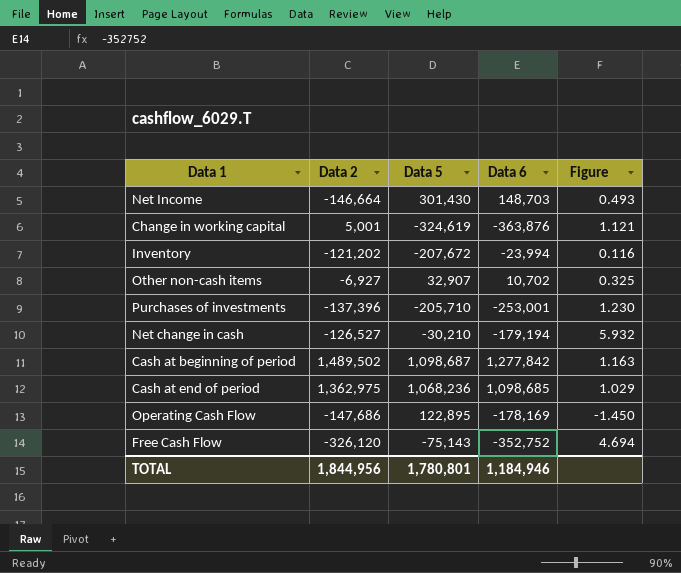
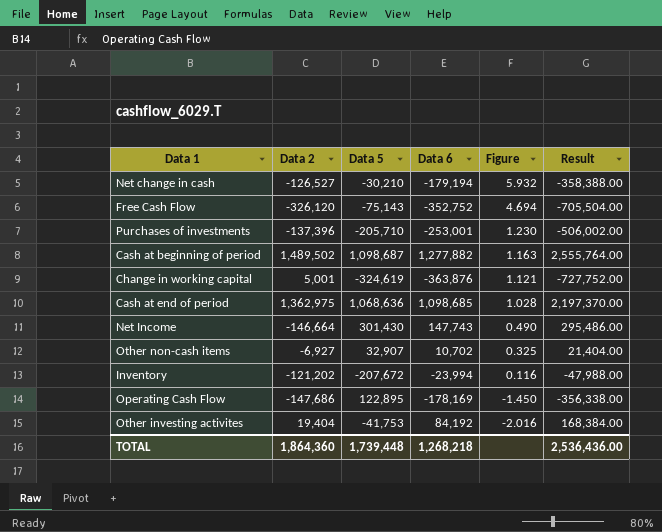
row order: none -> Figure descending
column Result | formula: none -> [Data 6] * 2
Cash at beginning of period | Data 6: 1,277,842 -> 1,277,882
Cash at end of period | Data 5: 1,068,236 -> 1,068,636
Cash at end of period | Figure: 1.029 -> 1.028
Net Income | Data 6: 148,703 -> 147,743
Net Income | Figure: 0.493 -> 0.490
row Other investing activites: none -> 19,404 | -41,753 | 84,192 | -2.016 | 168,384.00
TOTAL | Data 2: 1,844,956 -> 1,864,360
TOTAL | Data 5: 1,780,801 -> 1,739,448
TOTAL | Data 6: 1,184,946 -> 1,268,218

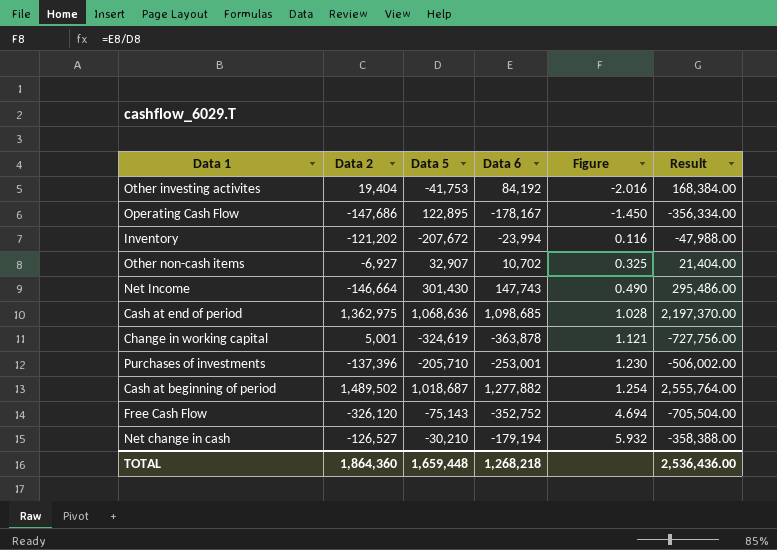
row order: Figure descending -> Figure ascending
Operating Cash Flow | Data 6: -178,169 -> -178,167
Operating Cash Flow | Result: -356,338.00 -> -356,334.00
Change in working capital | Data 6: -363,876 -> -363,878
Change in working capital | Result: -727,752.00 -> -727,756.00
Cash at beginning of period | Data 5: 1,098,687 -> 1,018,687
Cash at beginning of period | Figure: 1.163 -> 1.254
TOTAL | Data 5: 1,739,448 -> 1,659,448

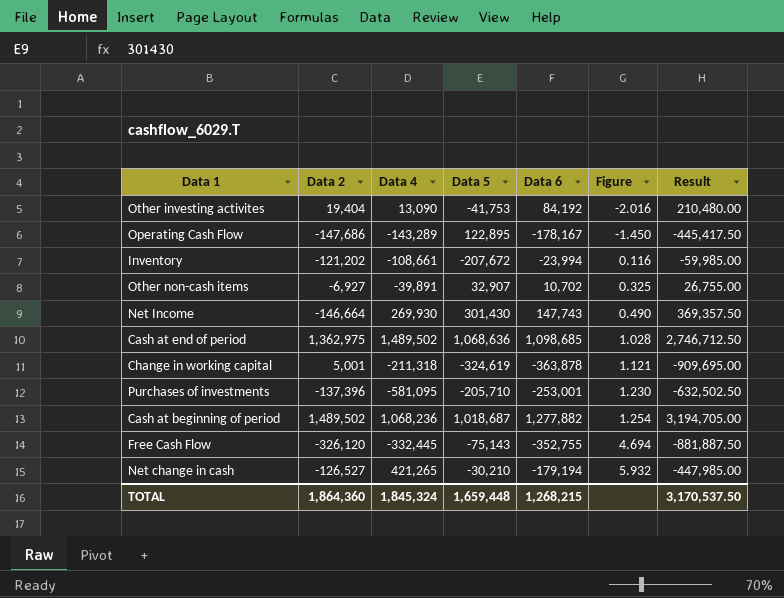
column Data 4 | position: none -> 3
column Result | formula: [Data 6] * 2 -> [Data 6] * 2.5
Free Cash Flow | Data 6: -352,752 -> -352,755
TOTAL | Data 6: 1,268,218 -> 1,268,215
TOTAL | Result: 2,536,436.00 -> 3,170,537.50

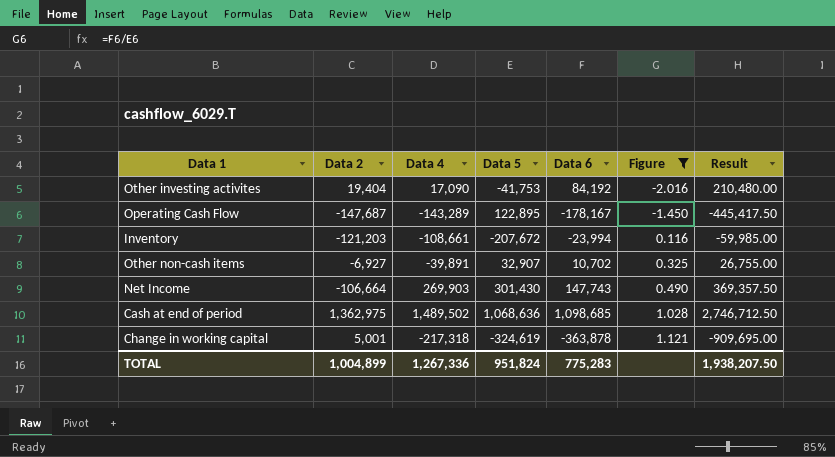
filter: none -> Figure <= 1.121
Other investing activites | Data 4: 13,090 -> 17,090
Operating Cash Flow | Data 2: -147,686 -> -147,687
Inventory | Data 2: -121,202 -> -121,203
Net Income | Data 2: -146,664 -> -106,664
Net Income | Data 4: 269,930 -> 269,903
Change in working capital | Data 4: -211,318 -> -217,318
TOTAL | Data 2: 1,864,360 -> 1,004,899
TOTAL | Data 4: 1,845,324 -> 1,267,336
TOTAL | Data 5: 1,659,448 -> 951,824
TOTAL | Data 6: 1,268,215 -> 775,283
TOTAL | Result: 3,170,537.50 -> 1,938,207.50

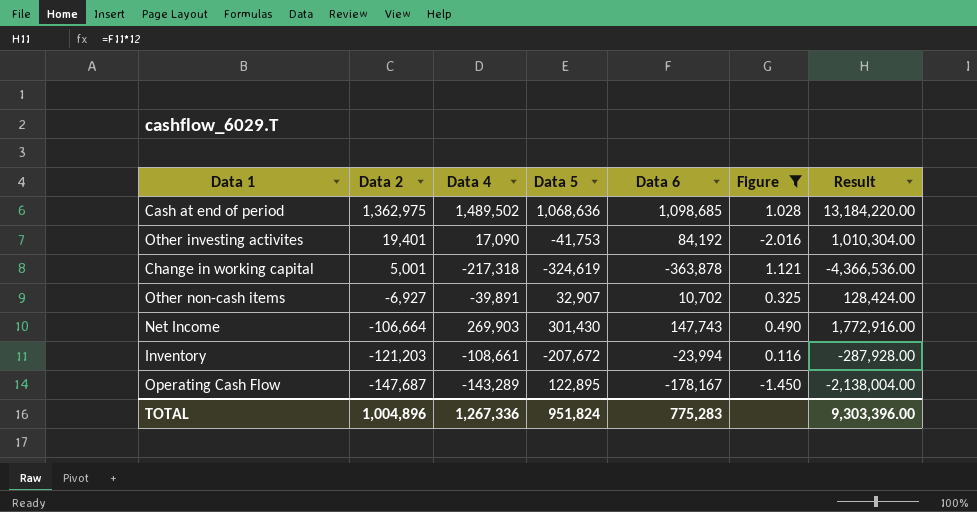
row order: Figure ascending -> Data 2 descending
column Result | formula: [Data 6] * 2.5 -> [Data 6] * 12
Other investing activites | Data 2: 19,404 -> 19,401
TOTAL | Data 2: 1,004,899 -> 1,004,896
TOTAL | Result: 1,938,207.50 -> 9,303,396.00

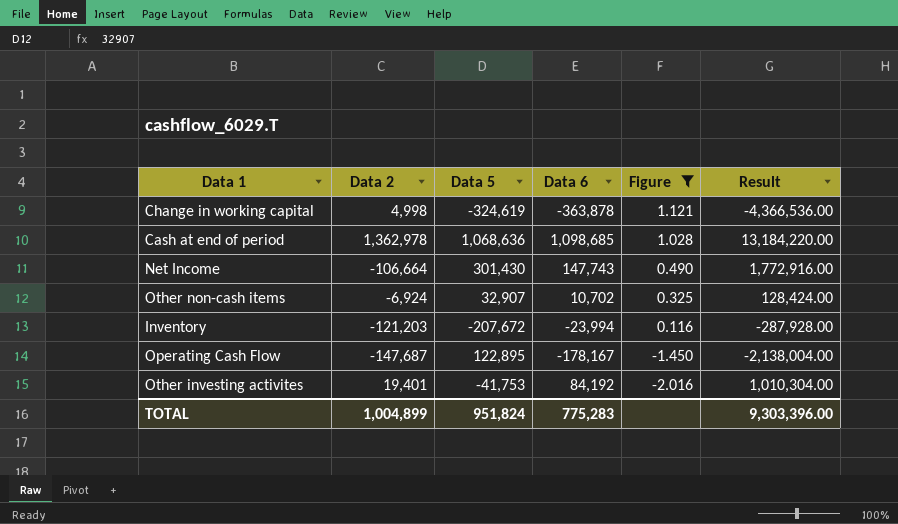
row order: Data 2 descending -> Figure descending
column Data 4 | position: 3 -> none
Change in working capital | Data 2: 5,001 -> 4,998
Cash at end of period | Data 2: 1,362,975 -> 1,362,978
Other non-cash items | Data 2: -6,927 -> -6,924
TOTAL | Data 2: 1,004,896 -> 1,004,899

